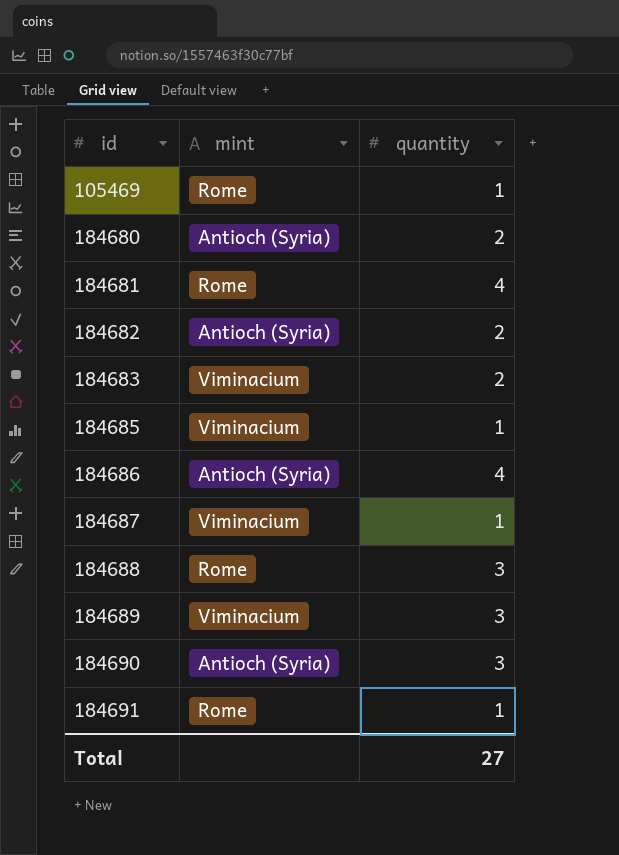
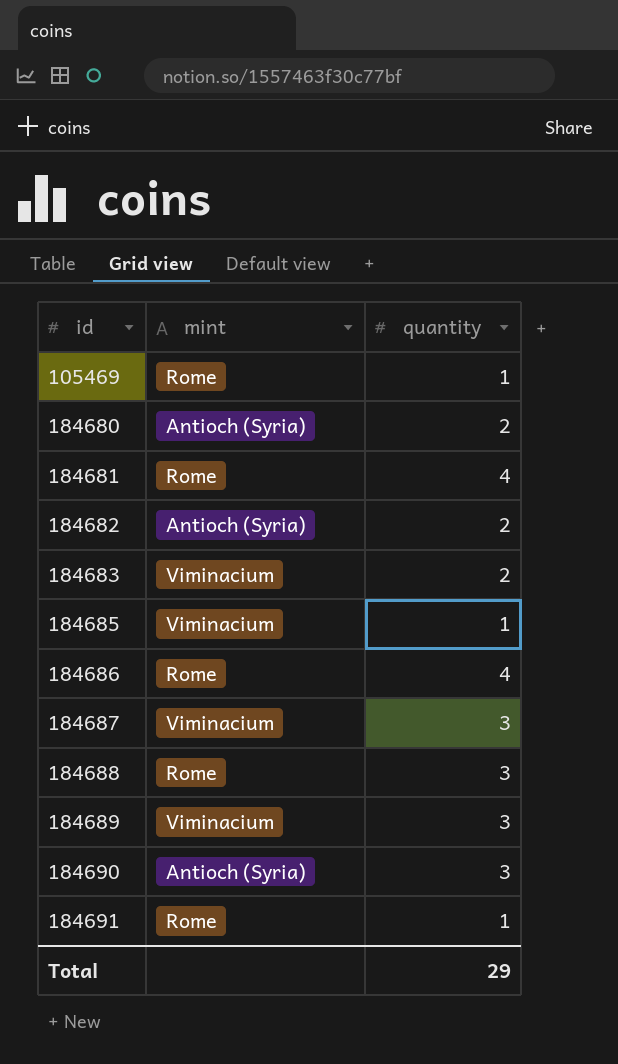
184686 | mint: Antioch (Syria) -> Rome
184687 | quantity: 1 -> 3
Total | quantity: 27 -> 29

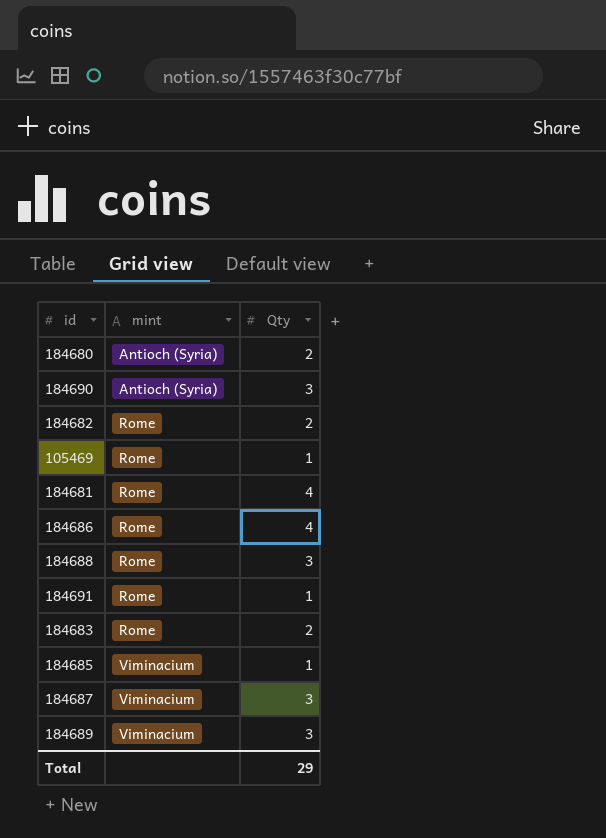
row order: id ascending -> mint ascending
column name: quantity -> Qty
184682 | mint: Antioch (Syria) -> Rome
184683 | mint: Viminacium -> Rome

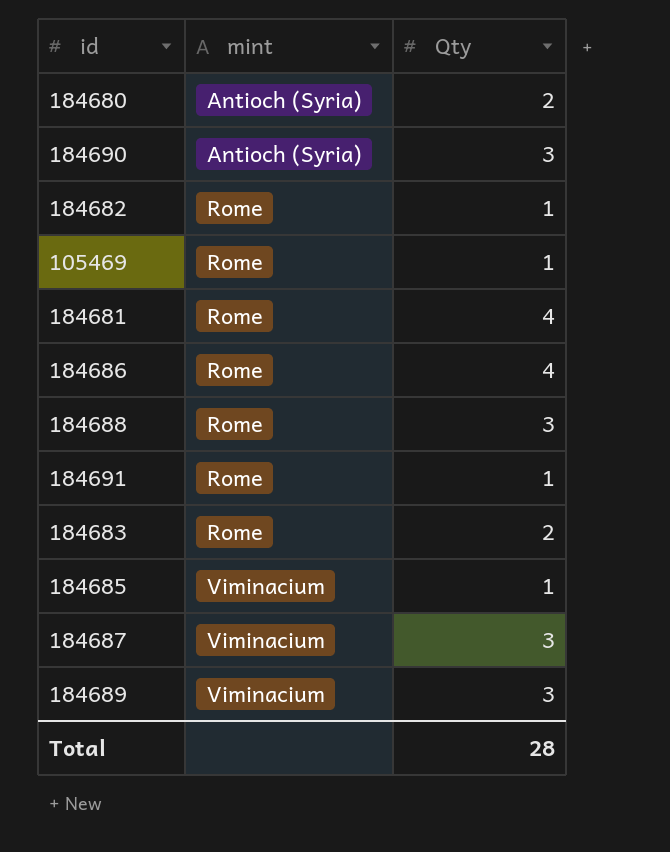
184682 | Qty: 2 -> 1
Total | Qty: 29 -> 28

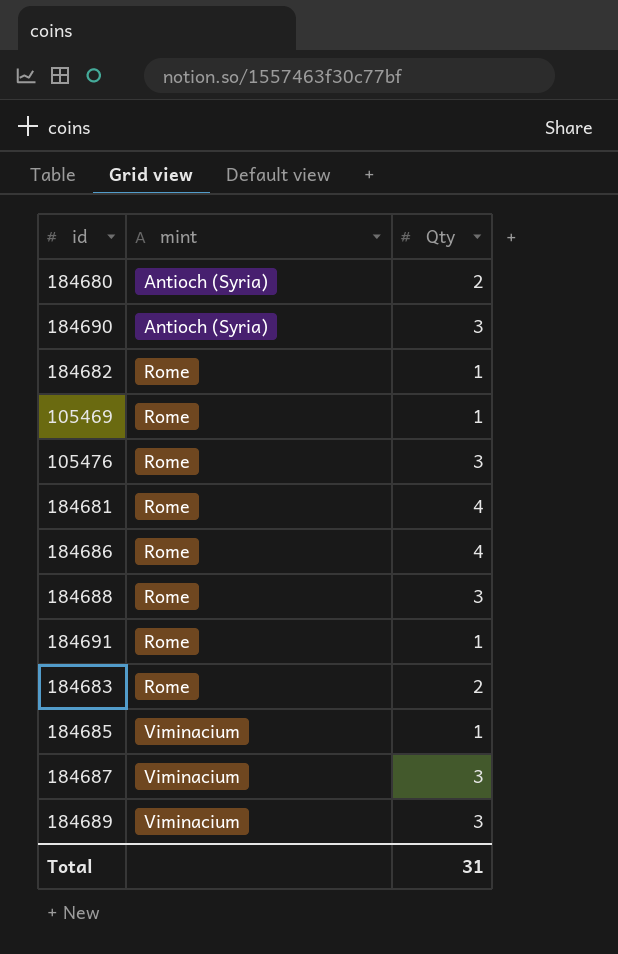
row 105476: none -> Rome | 3
Total | Qty: 28 -> 31

